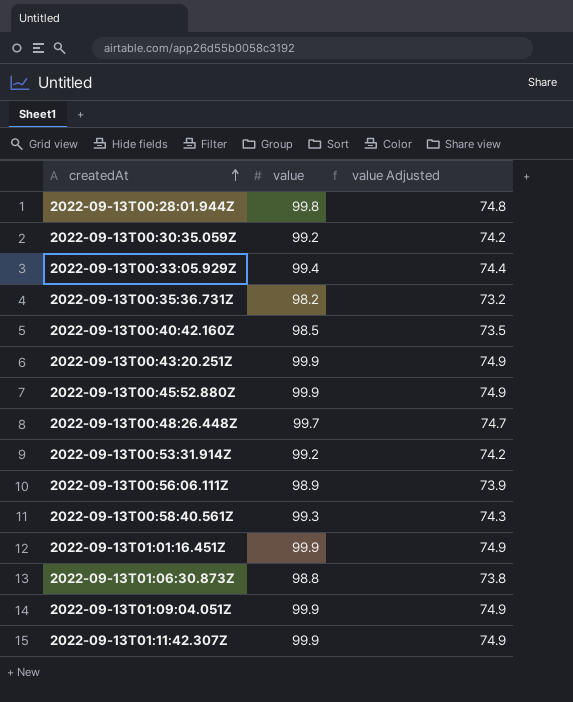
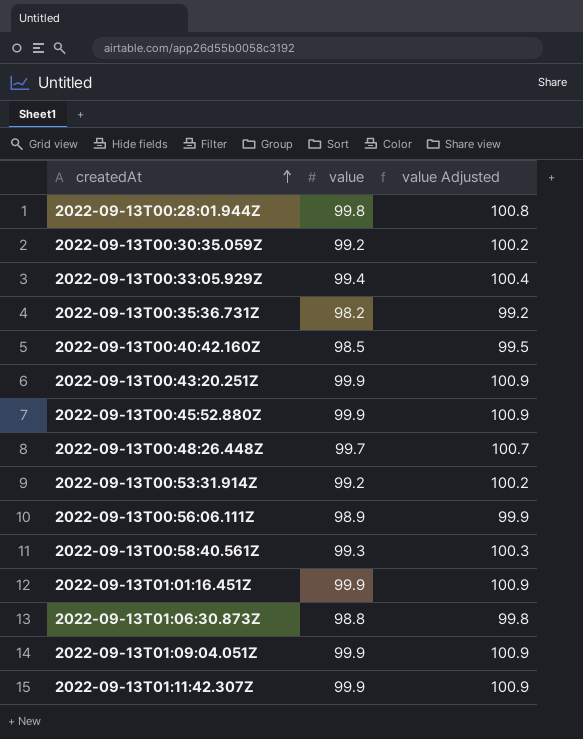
column value Adjusted | formula: [value] - 25 -> [value] + 1

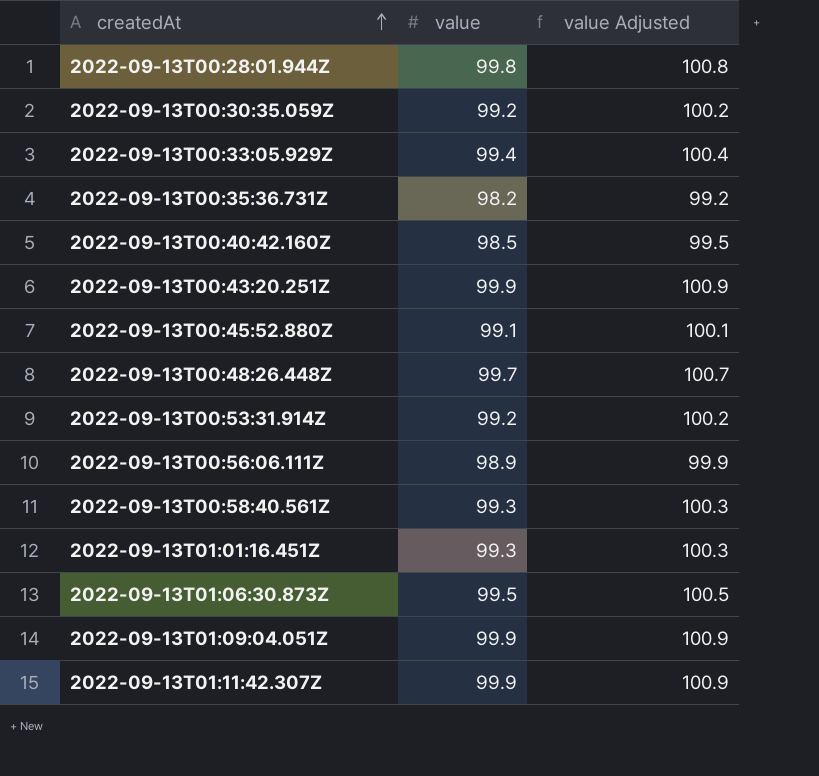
2022-09-13T00:45:52.880Z | value: 99.9 -> 99.1
2022-09-13T00:45:52.880Z | value Adjusted: 100.9 -> 100.1
2022-09-13T01:01:16.451Z | value: 99.9 -> 99.3
2022-09-13T01:01:16.451Z | value Adjusted: 100.9 -> 100.3
2022-09-13T01:06:30.873Z | value: 98.8 -> 99.5
2022-09-13T01:06:30.873Z | value Adjusted: 99.8 -> 100.5

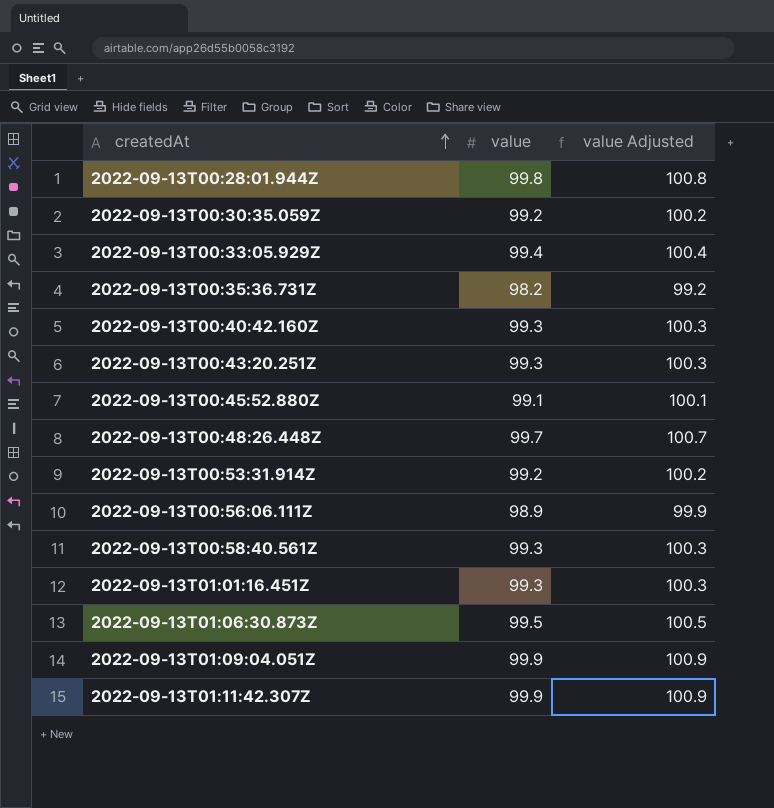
2022-09-13T00:40:42.160Z | value: 98.5 -> 99.3
2022-09-13T00:40:42.160Z | value Adjusted: 99.5 -> 100.3
2022-09-13T00:43:20.251Z | value: 99.9 -> 99.3
2022-09-13T00:43:20.251Z | value Adjusted: 100.9 -> 100.3

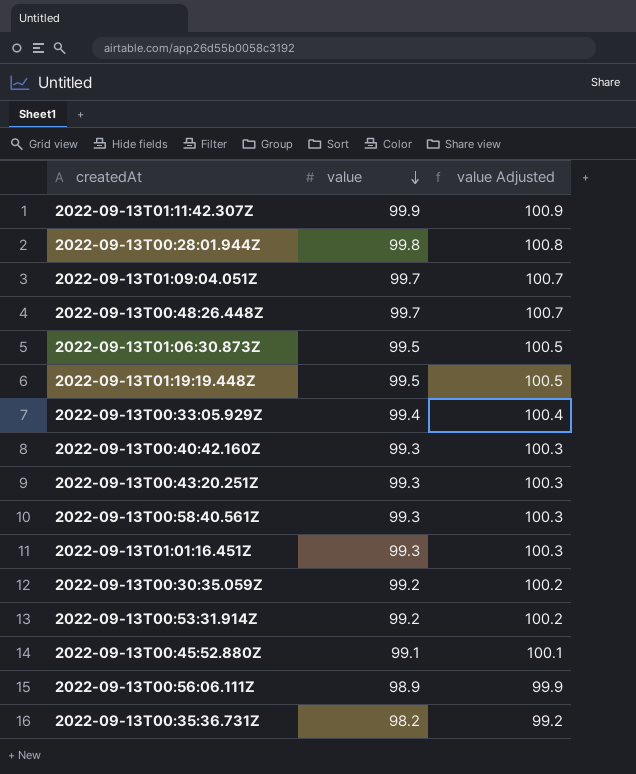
row order: createdAt ascending -> value descending
2022-09-13T01:09:04.051Z | value: 99.9 -> 99.7
2022-09-13T01:09:04.051Z | value Adjusted: 100.9 -> 100.7
row 2022-09-13T01:19:19.448Z: none -> 99.5 | 100.5

